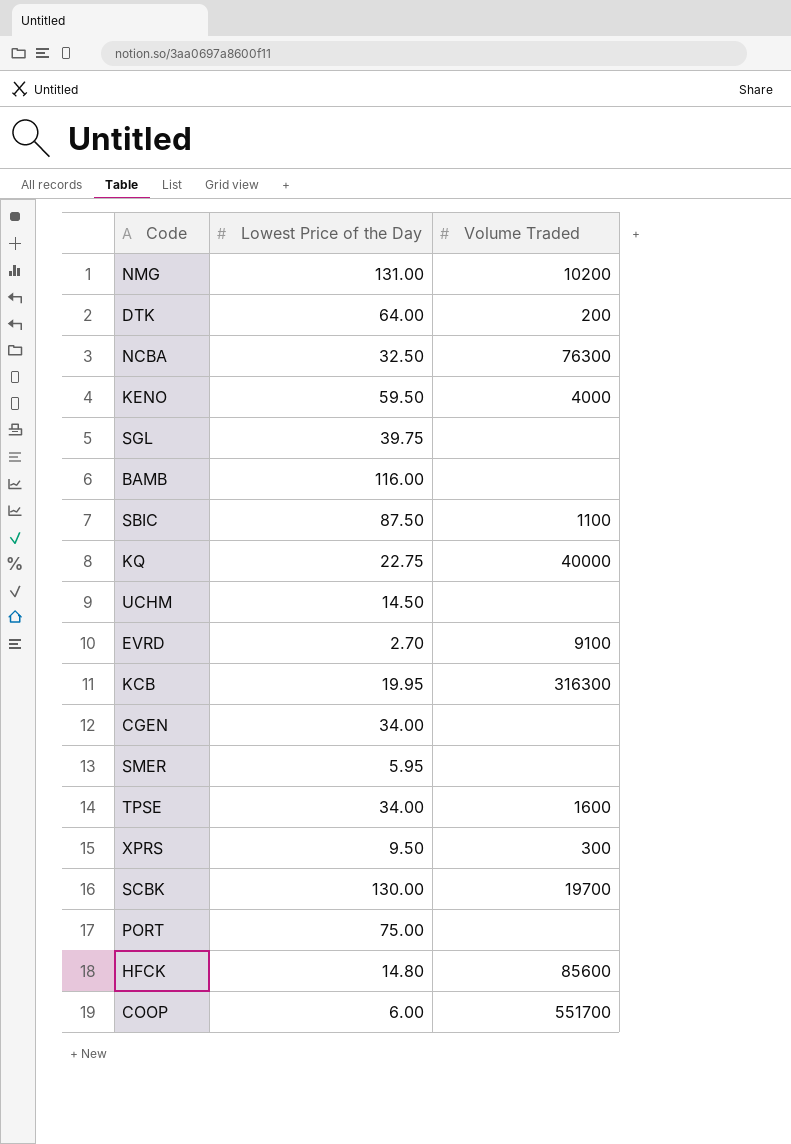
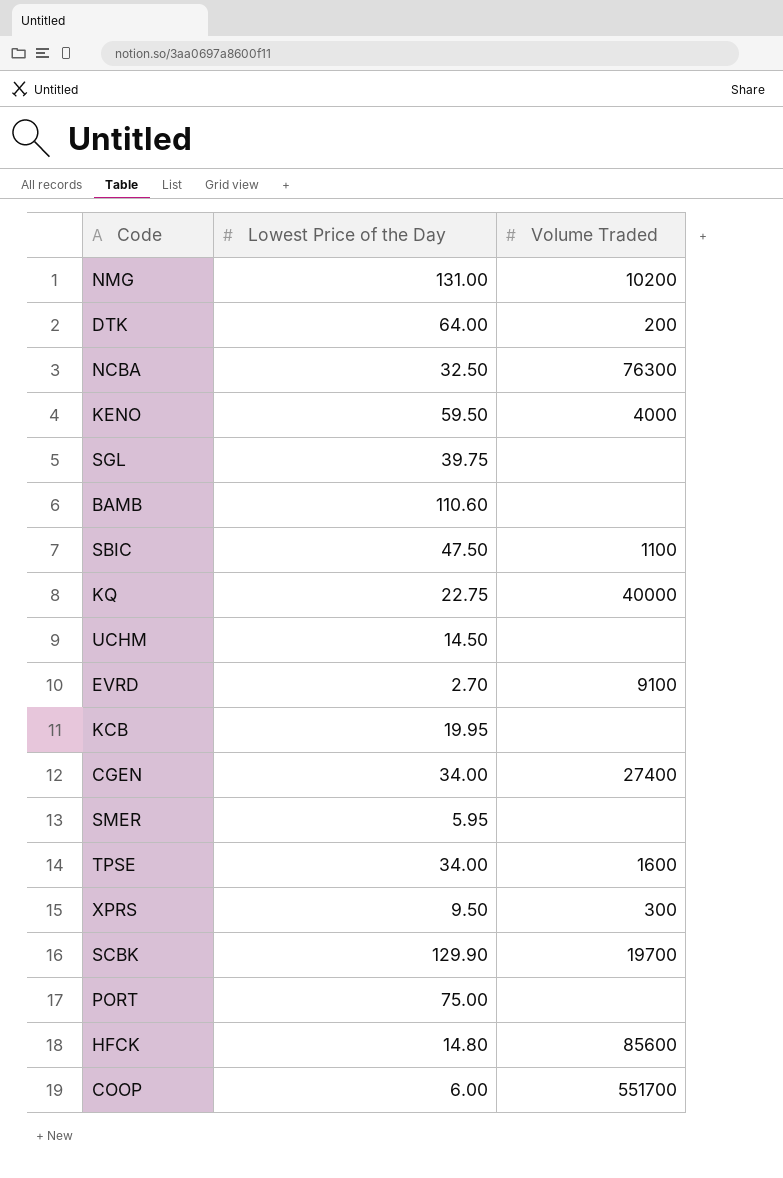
BAMB | Lowest Price of the Day: 116.00 -> 110.60
SBIC | Lowest Price of the Day: 87.50 -> 47.50
KCB | Volume Traded: 316300 -> none
CGEN | Volume Traded: none -> 27400
SCBK | Lowest Price of the Day: 130.00 -> 129.90

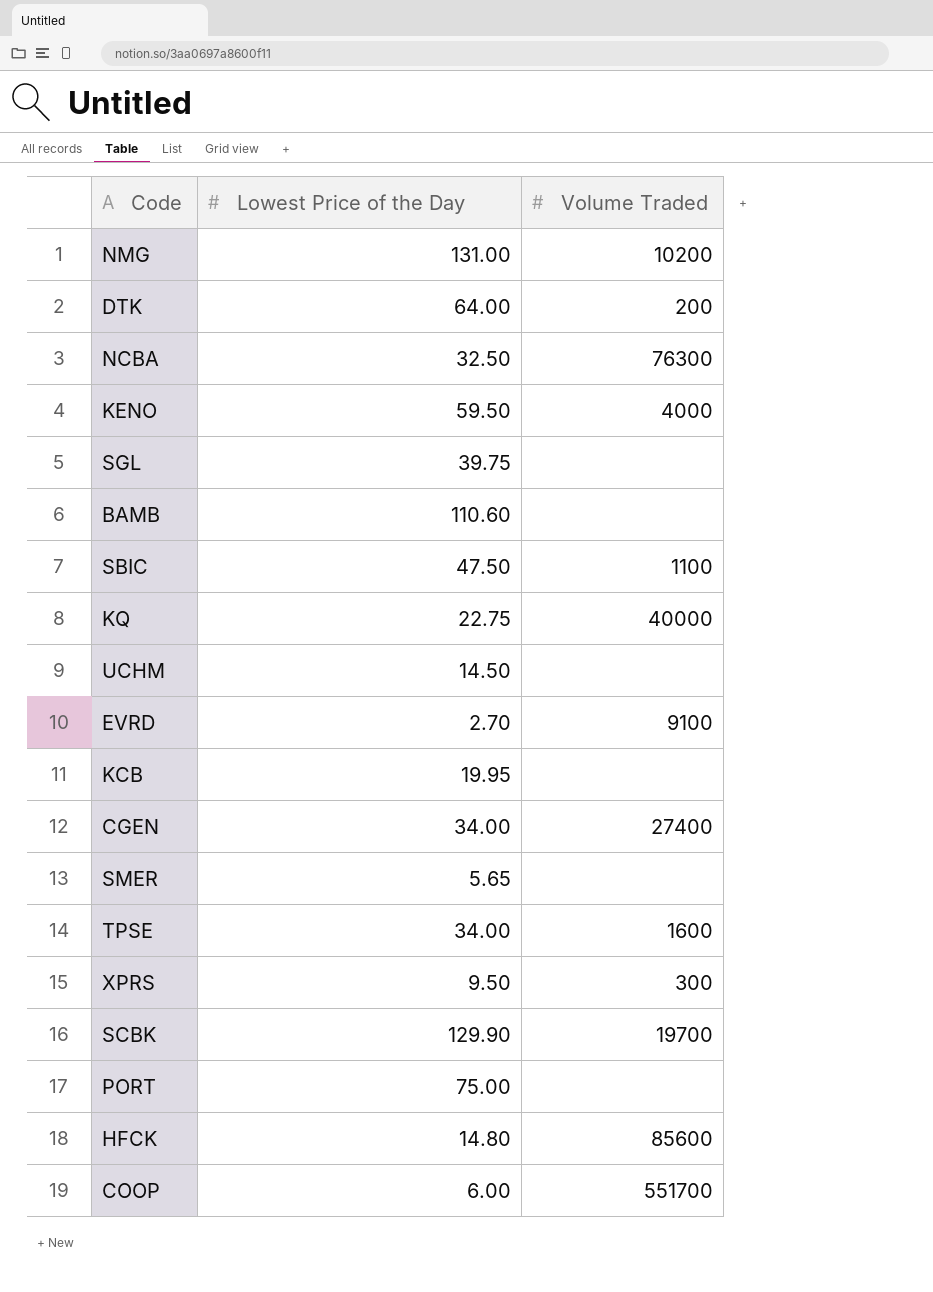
SMER | Lowest Price of the Day: 5.95 -> 5.65

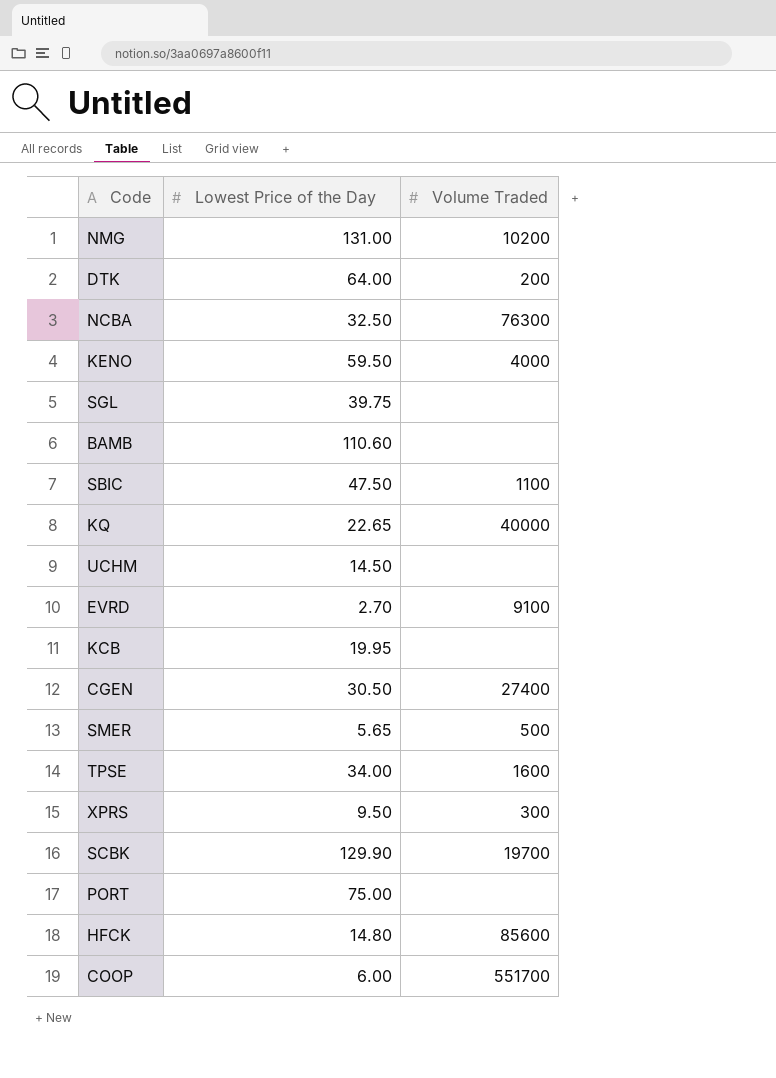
KQ | Lowest Price of the Day: 22.75 -> 22.65
CGEN | Lowest Price of the Day: 34.00 -> 30.50
SMER | Volume Traded: none -> 500

